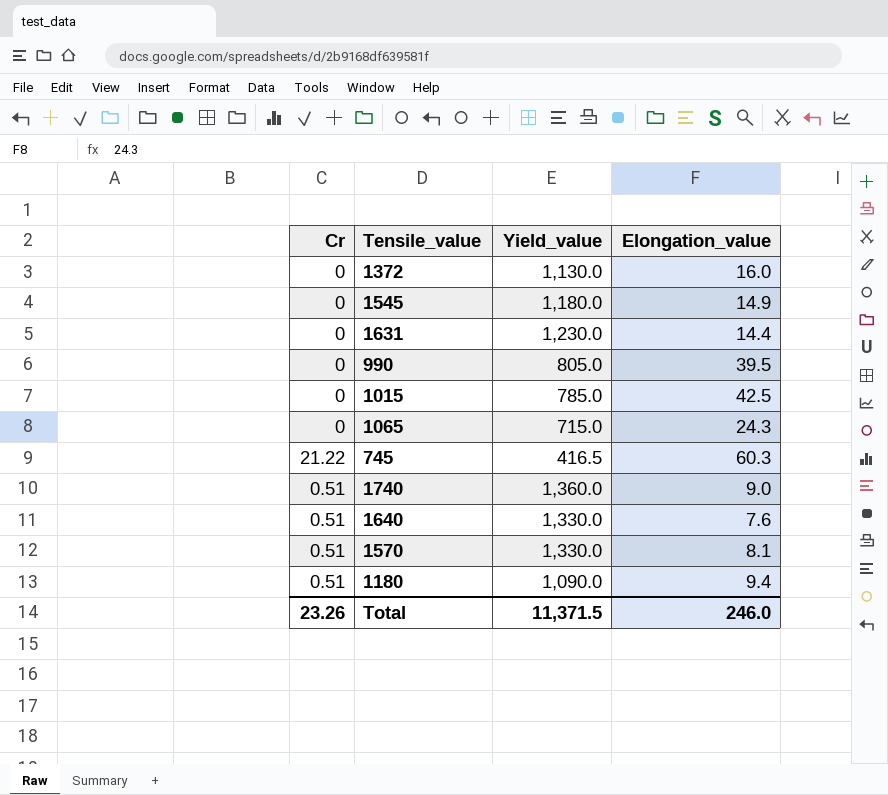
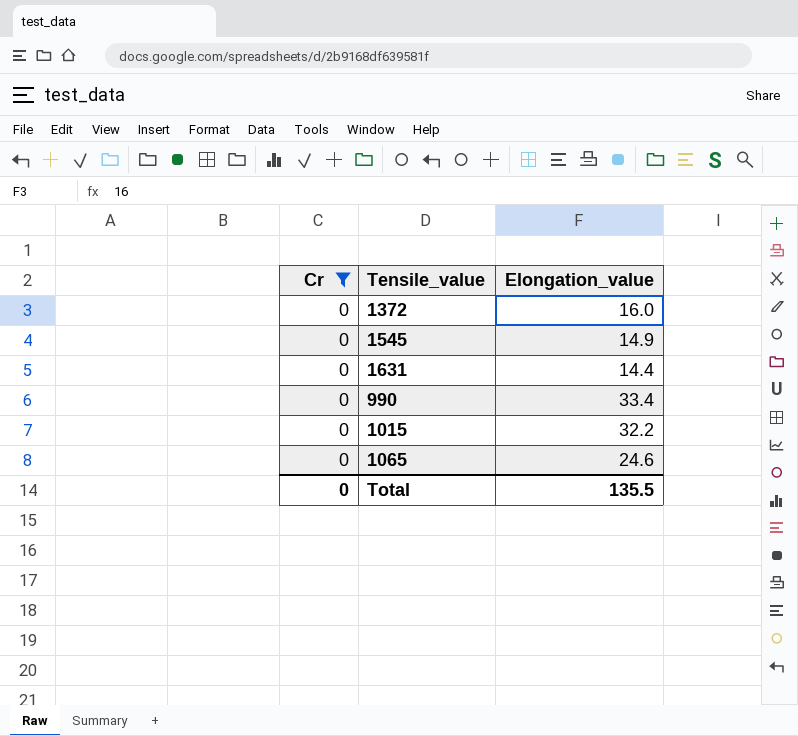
filter: none -> Cr = 0
column Yield_value | position: 3 -> none
990 | Elongation_value: 39.5 -> 33.4
1015 | Elongation_value: 42.5 -> 32.2
1065 | Elongation_value: 24.3 -> 24.6
Total | Cr: 23.26 -> 0
Total | Elongation_value: 246.0 -> 135.5

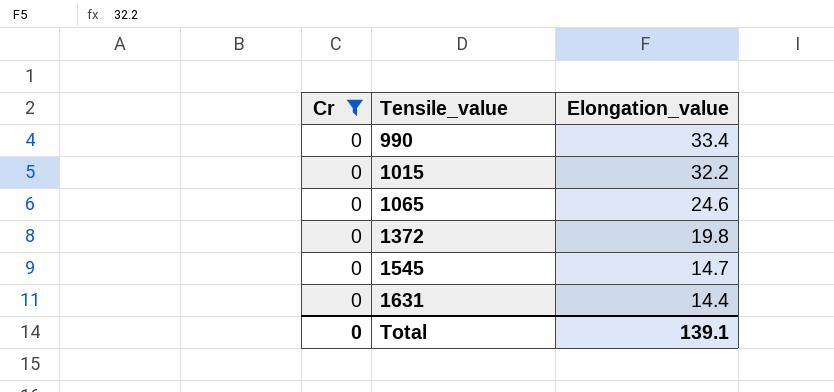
row order: none -> Tensile_value ascending
1372 | Elongation_value: 16.0 -> 19.8
1545 | Elongation_value: 14.9 -> 14.7
Total | Elongation_value: 135.5 -> 139.1

